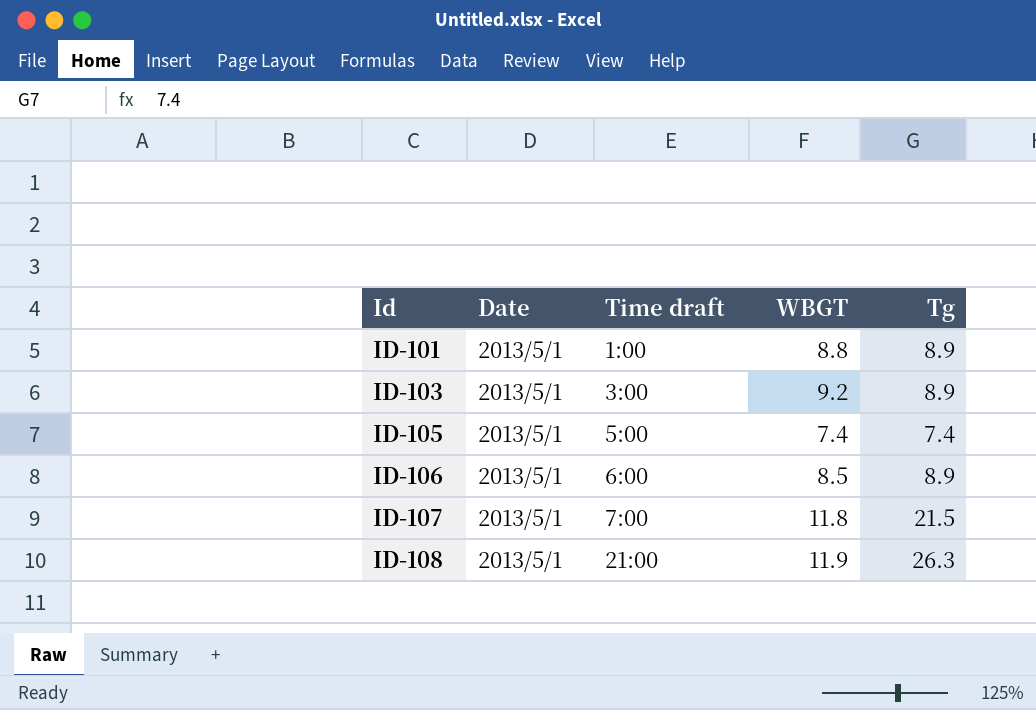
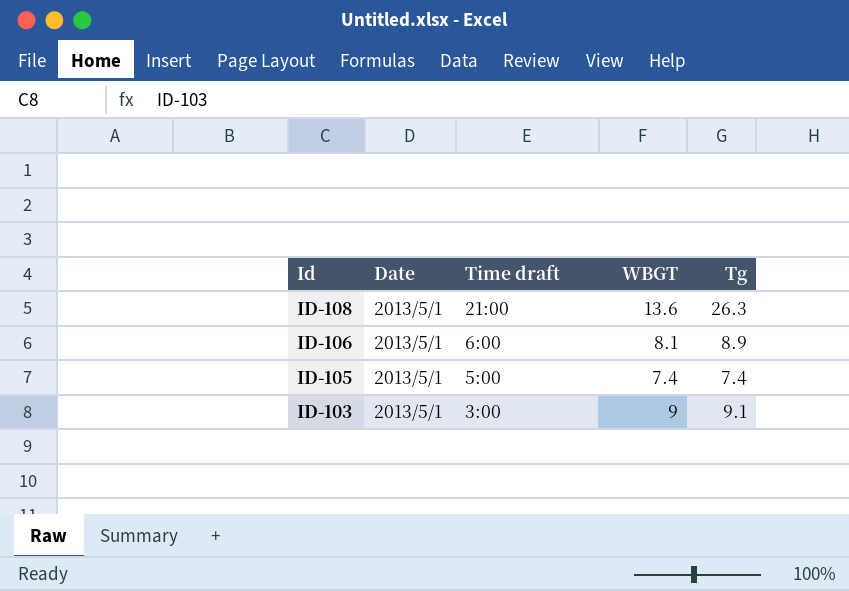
row order: Id ascending -> Id descending
row ID-101: 2013/5/1 | 1:00 | 8.8 | 8.9 -> none
row ID-107: 2013/5/1 | 7:00 | 11.8 | 21.5 -> none
ID-108 | WBGT: 11.9 -> 13.6
ID-106 | WBGT: 8.5 -> 8.1
ID-103 | WBGT: 9.2 -> 9
ID-103 | Tg: 8.9 -> 9.1

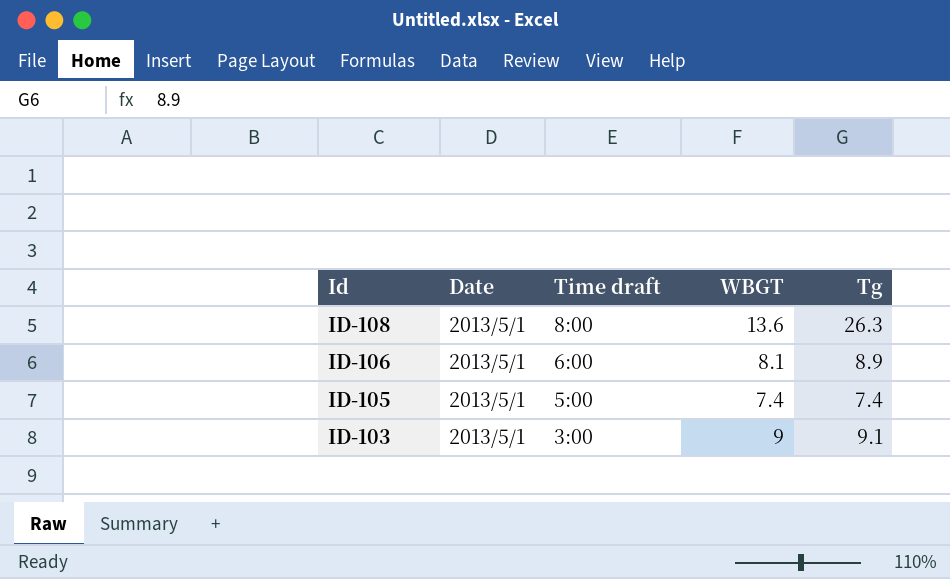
ID-108 | Time draft: 21:00 -> 8:00

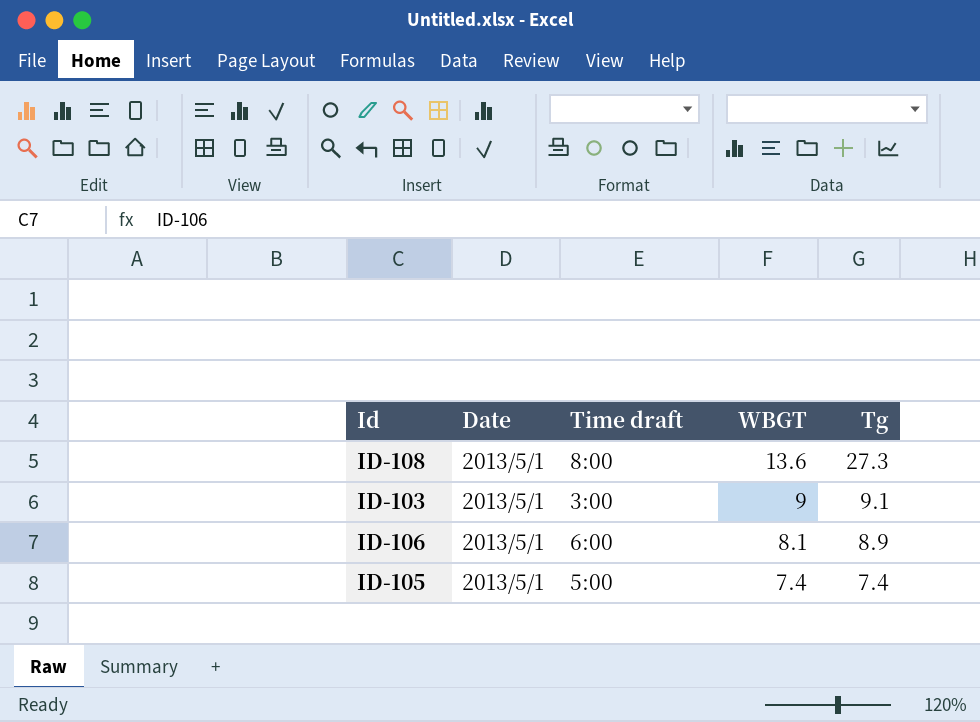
row order: Id descending -> WBGT descending
ID-108 | Tg: 26.3 -> 27.3

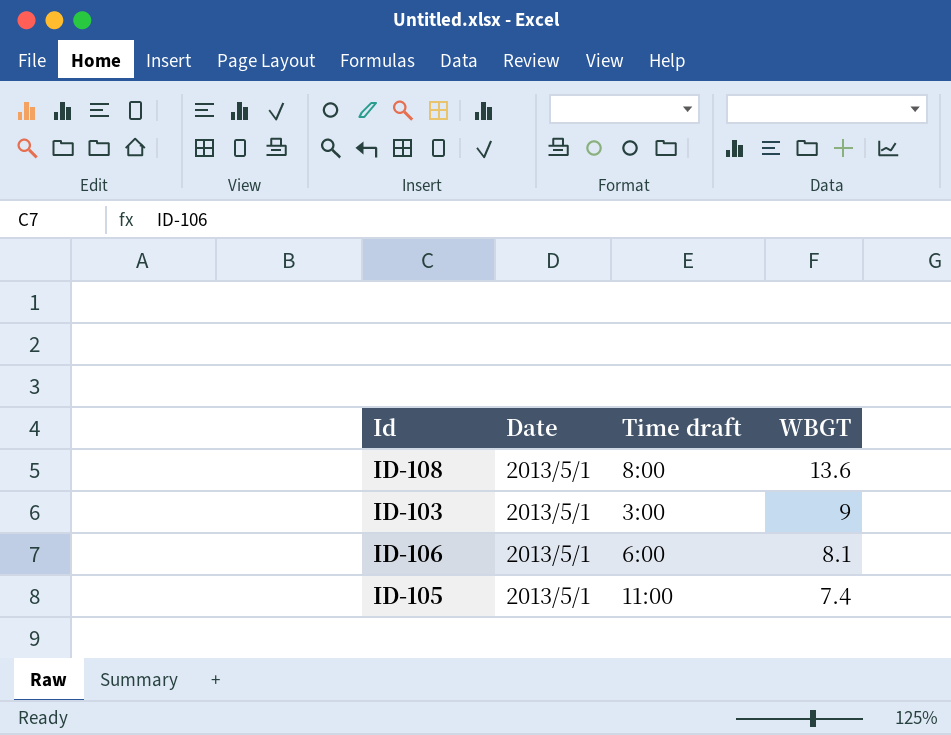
column Tg | position: 5 -> none
ID-105 | Time draft: 5:00 -> 11:00

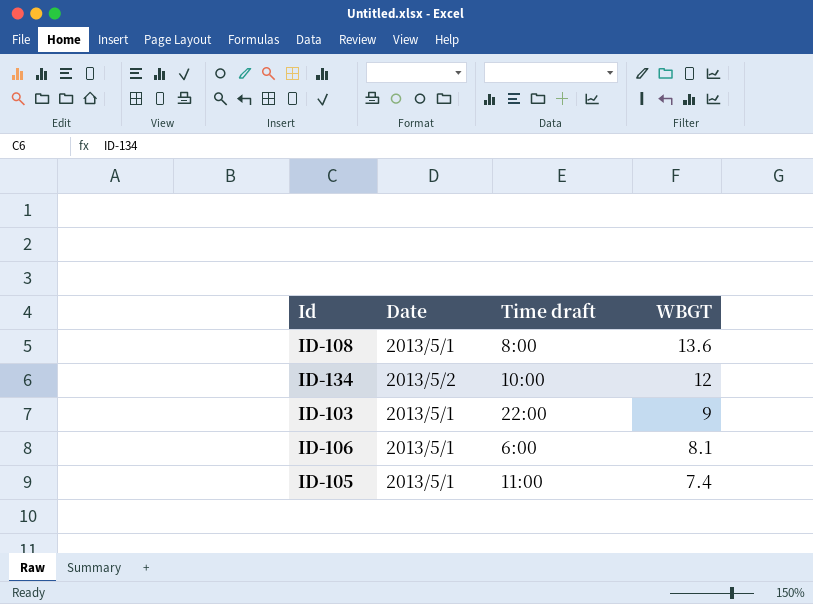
row ID-134: none -> 2013/5/2 | 10:00 | 12
ID-103 | Time draft: 3:00 -> 22:00

